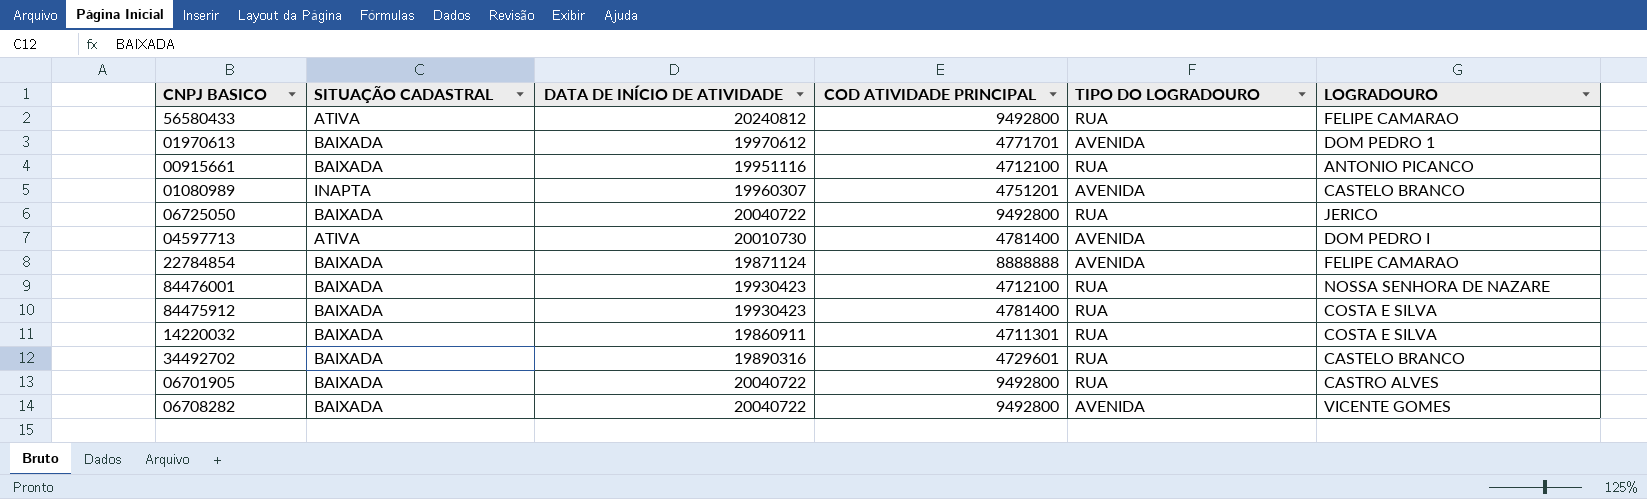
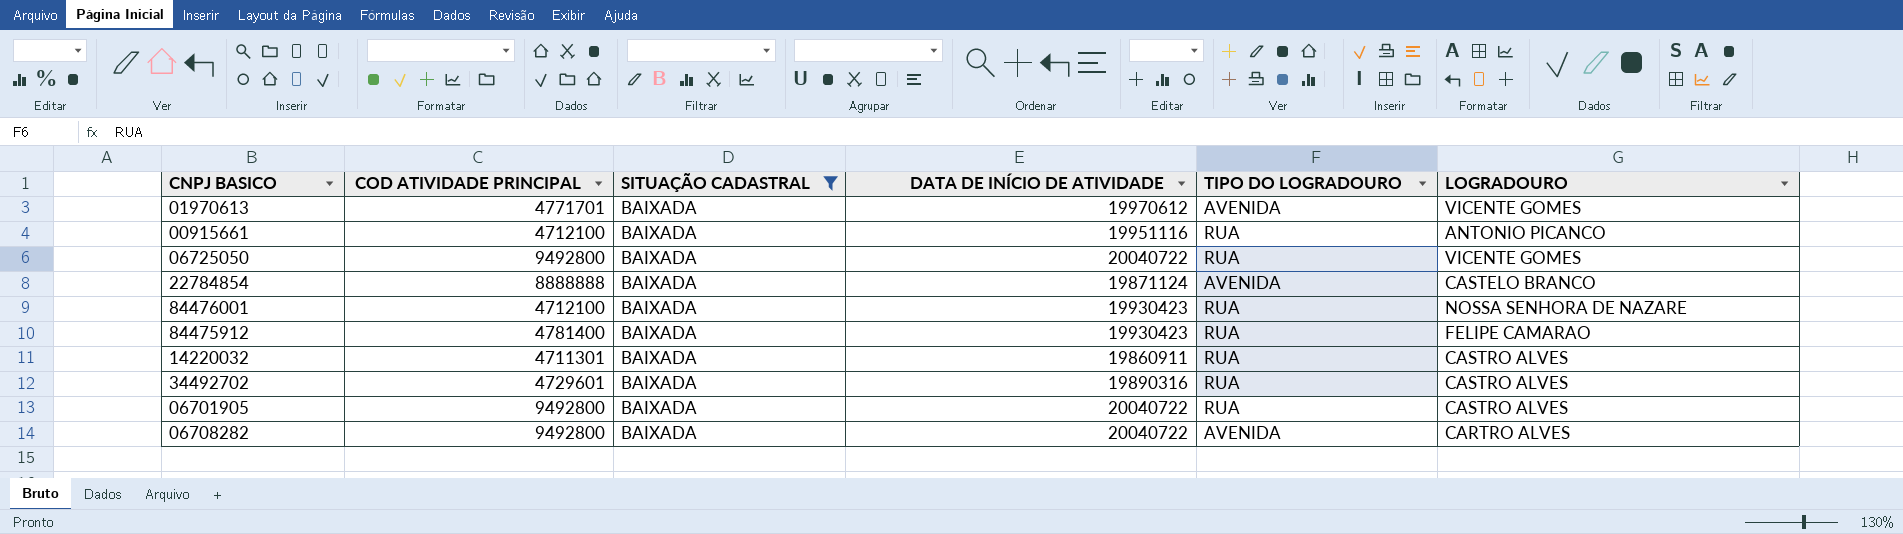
filter: none -> SITUAÇÃO CADASTRAL = BAIXADA
column COD ATIVIDADE PRINCIPAL | position: 4 -> 2
01970613 | LOGRADOURO: DOM PEDRO 1 -> VICENTE GOMES
06725050 | LOGRADOURO: JERICO -> VICENTE GOMES
22784854 | LOGRADOURO: FELIPE CAMARAO -> CASTELO BRANCO
84475912 | LOGRADOURO: COSTA E SILVA -> FELIPE CAMARAO
14220032 | LOGRADOURO: COSTA E SILVA -> CASTRO ALVES
34492702 | LOGRADOURO: CASTELO BRANCO -> CASTRO ALVES
06708282 | LOGRADOURO: VICENTE GOMES -> CARTRO ALVES

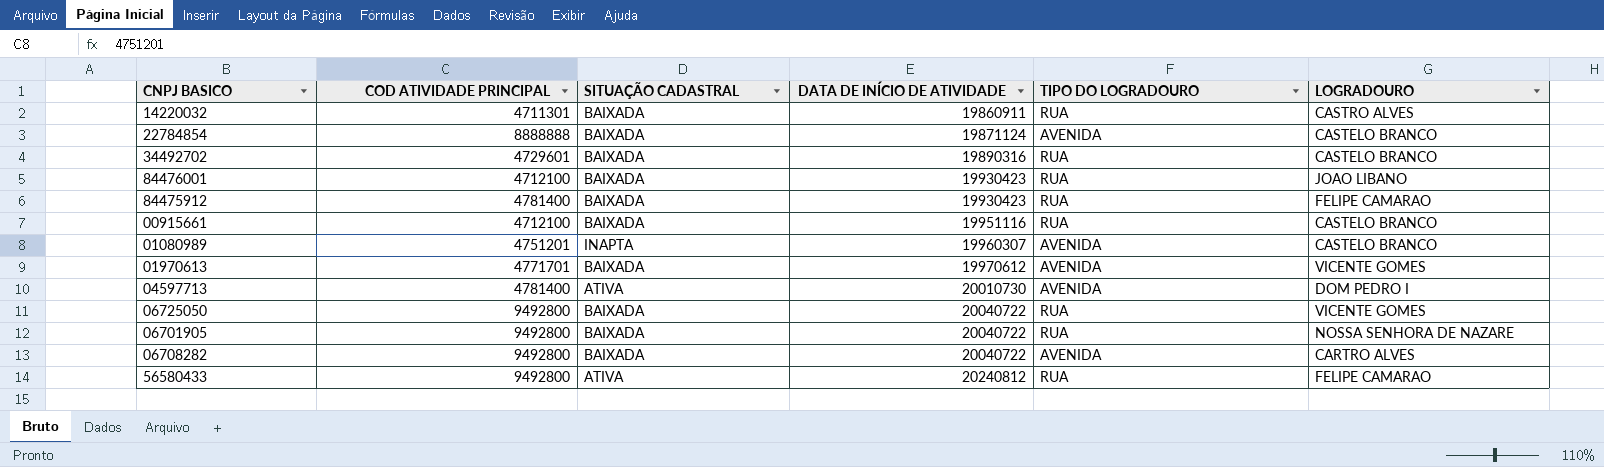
filter: SITUAÇÃO CADASTRAL = BAIXADA -> none
row order: none -> DATA DE INÍCIO DE ATIVIDADE ascending
34492702 | LOGRADOURO: CASTRO ALVES -> CASTELO BRANCO
84476001 | LOGRADOURO: NOSSA SENHORA DE NAZARE -> JOAO LIBANO
00915661 | LOGRADOURO: ANTONIO PICANCO -> CASTELO BRANCO
06701905 | LOGRADOURO: CASTRO ALVES -> NOSSA SENHORA DE NAZARE

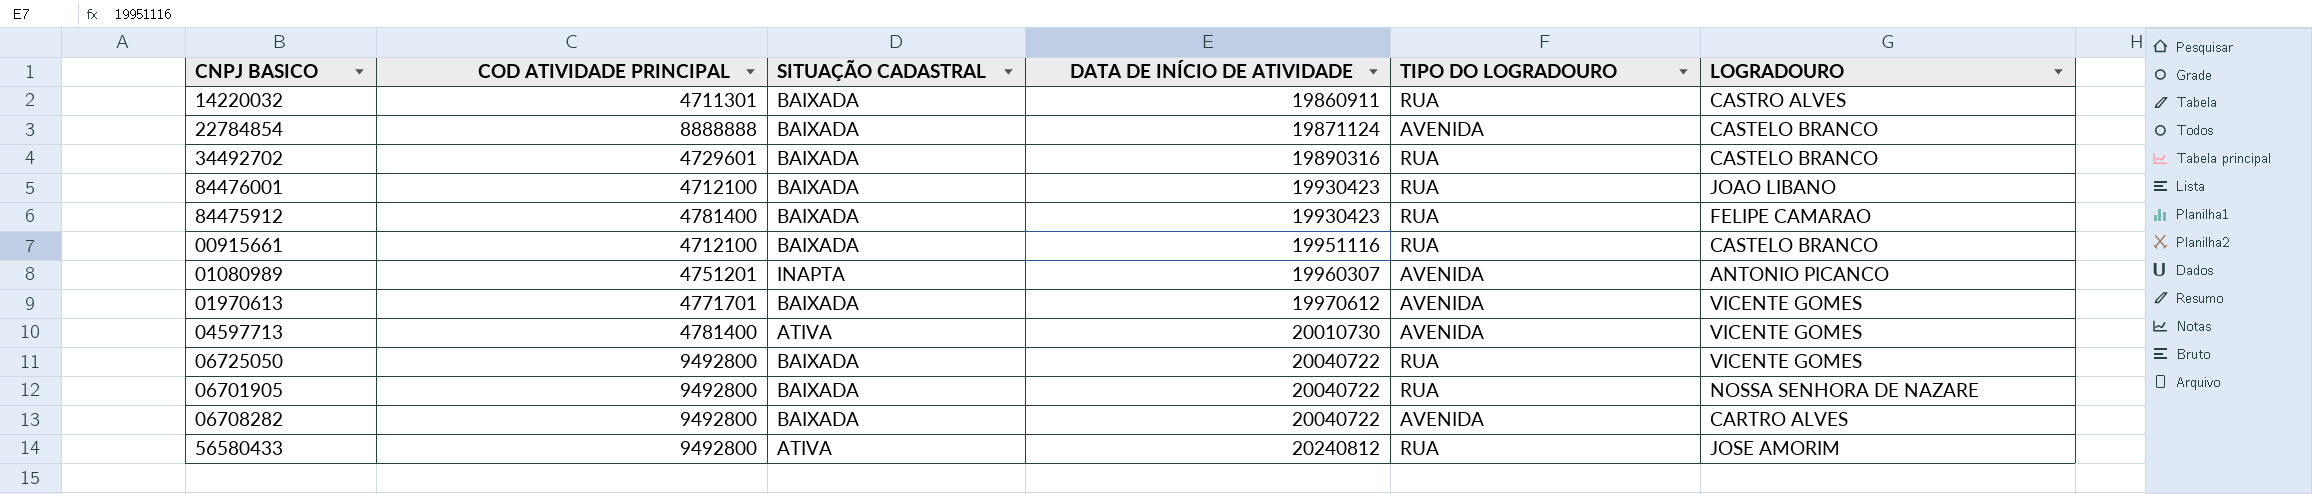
01080989 | LOGRADOURO: CASTELO BRANCO -> ANTONIO PICANCO
04597713 | LOGRADOURO: DOM PEDRO I -> VICENTE GOMES
56580433 | LOGRADOURO: FELIPE CAMARAO -> JOSE AMORIM

